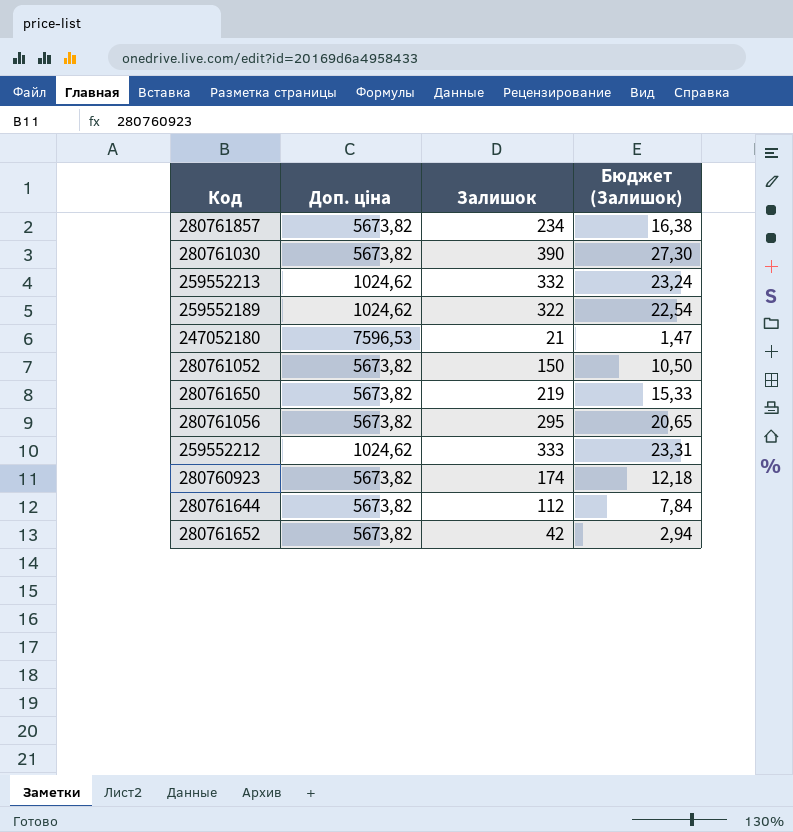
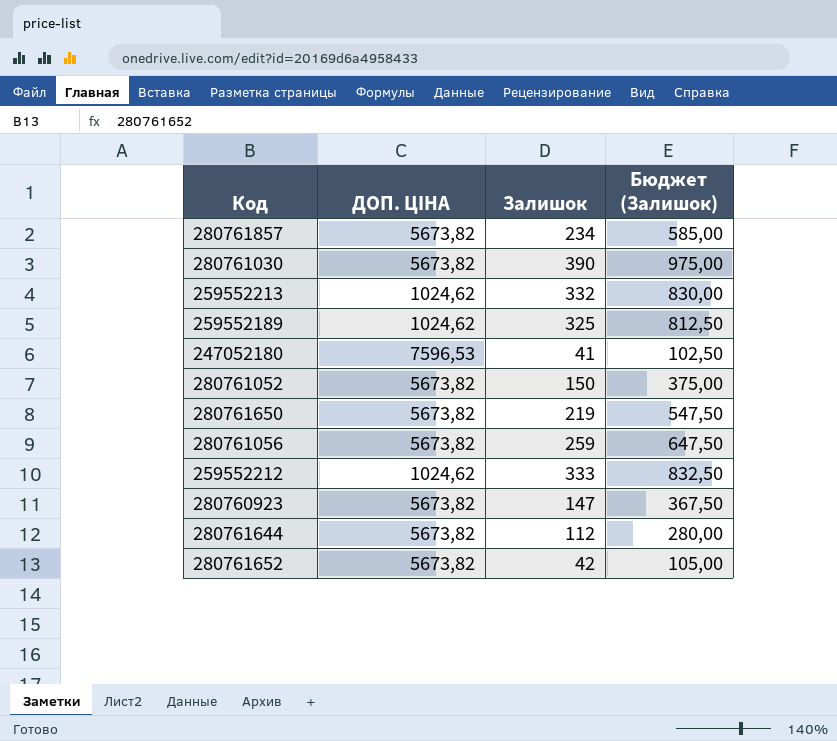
column name: Доп. ціна -> ДОП. ЦІНА
column Бюджет (Залишок) | formula: [Залишок] * 0,07 -> [Залишок] * 2,5
259552189 | Залишок: 322 -> 325
247052180 | Залишок: 21 -> 41
280761056 | Залишок: 295 -> 259
280760923 | Залишок: 174 -> 147

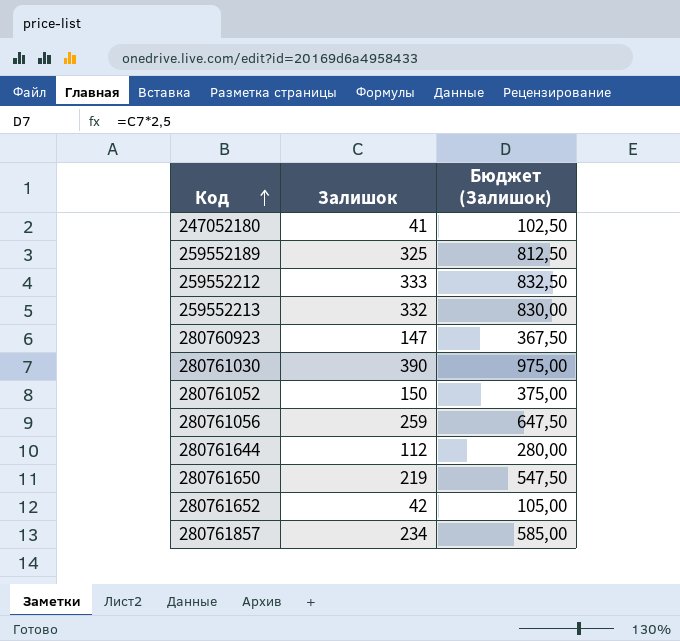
row order: none -> Код ascending
column ДОП. ЦІНА | position: 2 -> none

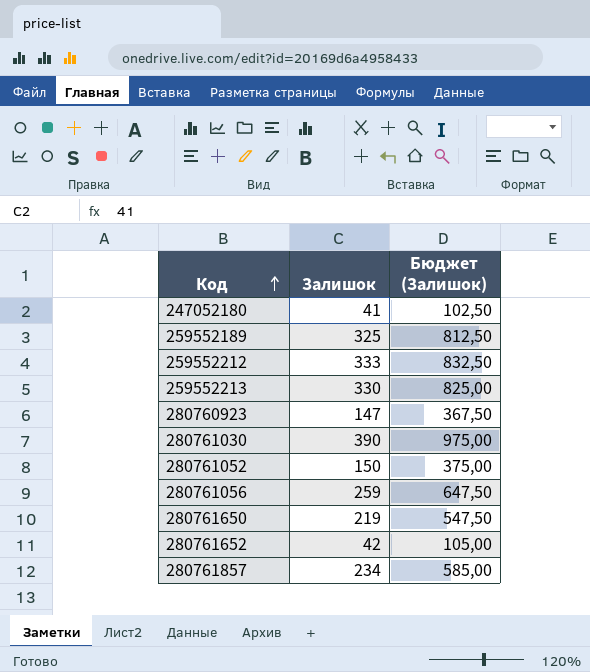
row 280761644: 112 | 280,00 -> none
259552213 | Залишок: 332 -> 330
259552213 | Бюджет (Залишок): 830,00 -> 825,00

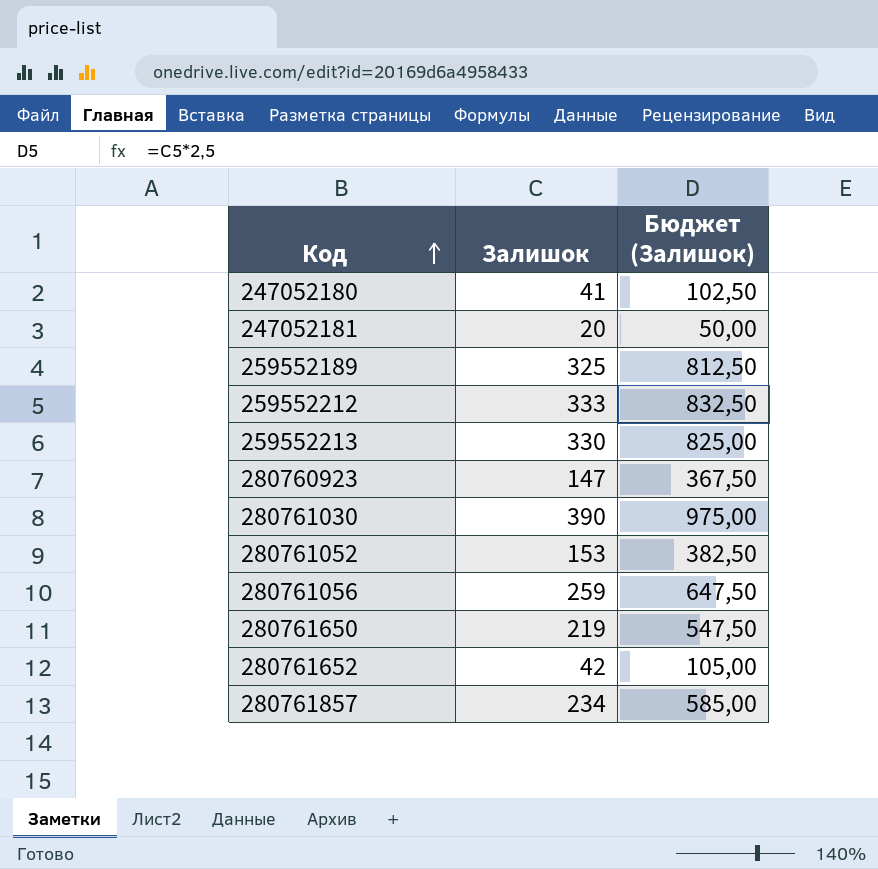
row 247052181: none -> 20 | 50,00
280761052 | Залишок: 150 -> 153
280761052 | Бюджет (Залишок): 375,00 -> 382,50

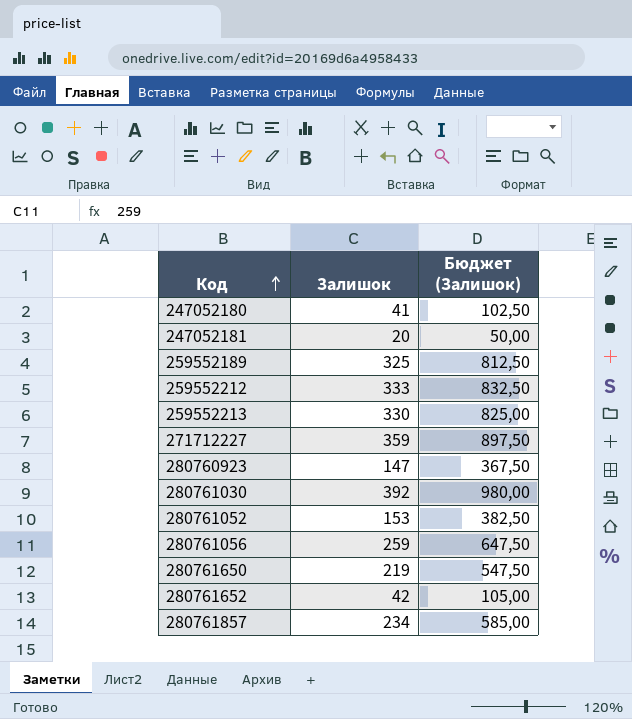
row 271712227: none -> 359 | 897,50
280761030 | Залишок: 390 -> 392
280761030 | Бюджет (Залишок): 975,00 -> 980,00

